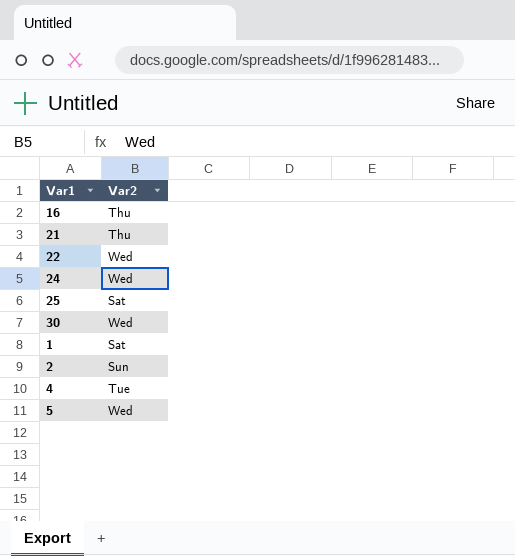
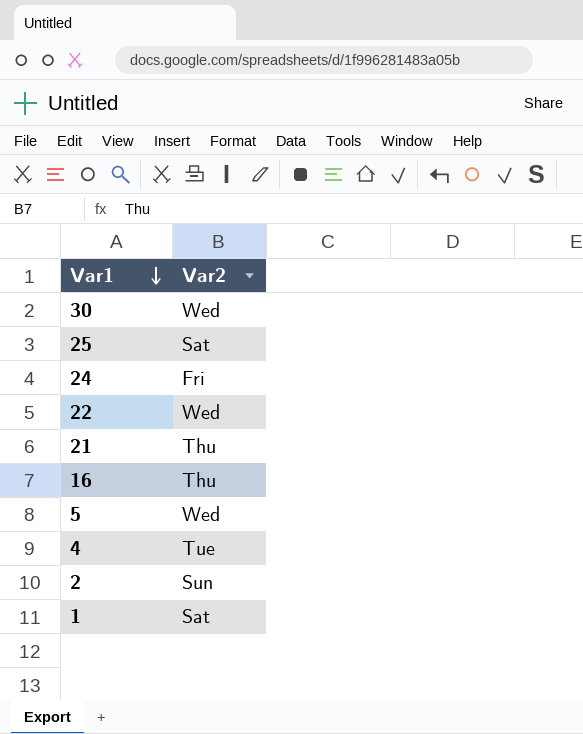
row order: none -> Var1 descending
24 | Var2: Wed -> Fri

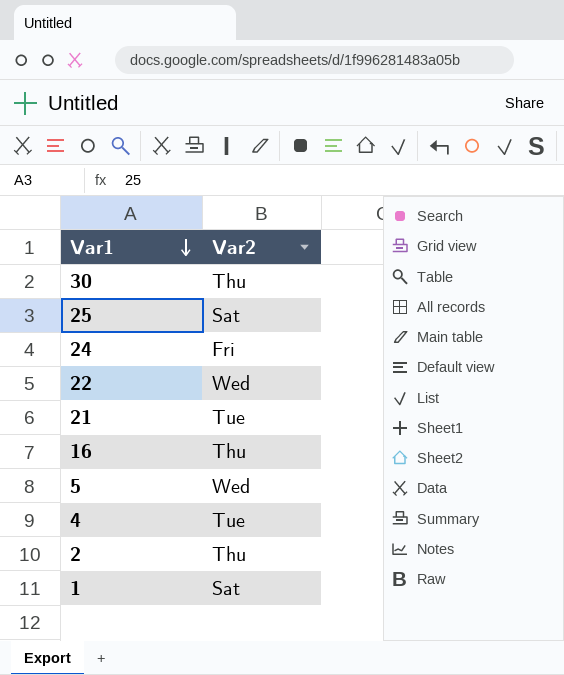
30 | Var2: Wed -> Thu
21 | Var2: Thu -> Tue
2 | Var2: Sun -> Thu

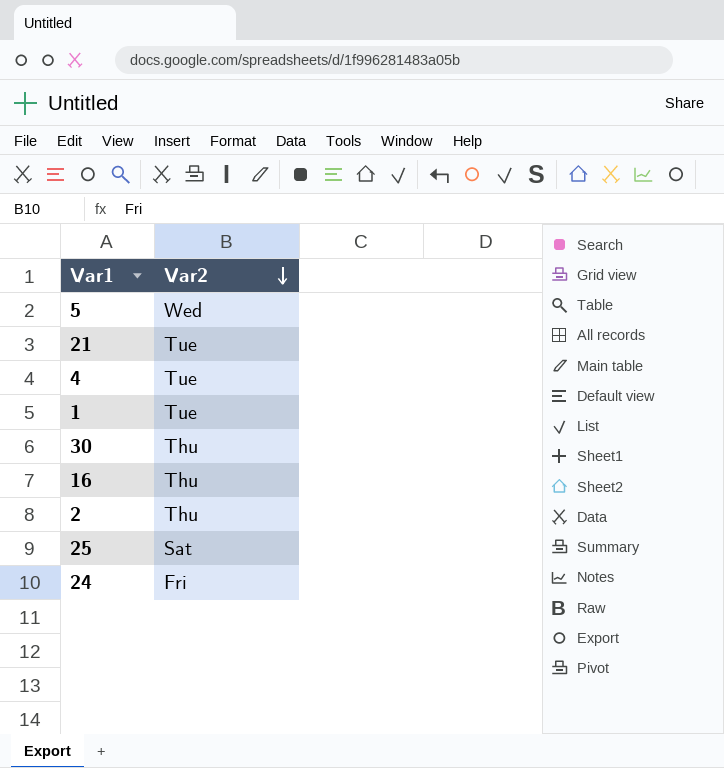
row order: Var1 descending -> Var2 descending
row 22: Wed -> none
1 | Var2: Sat -> Tue

